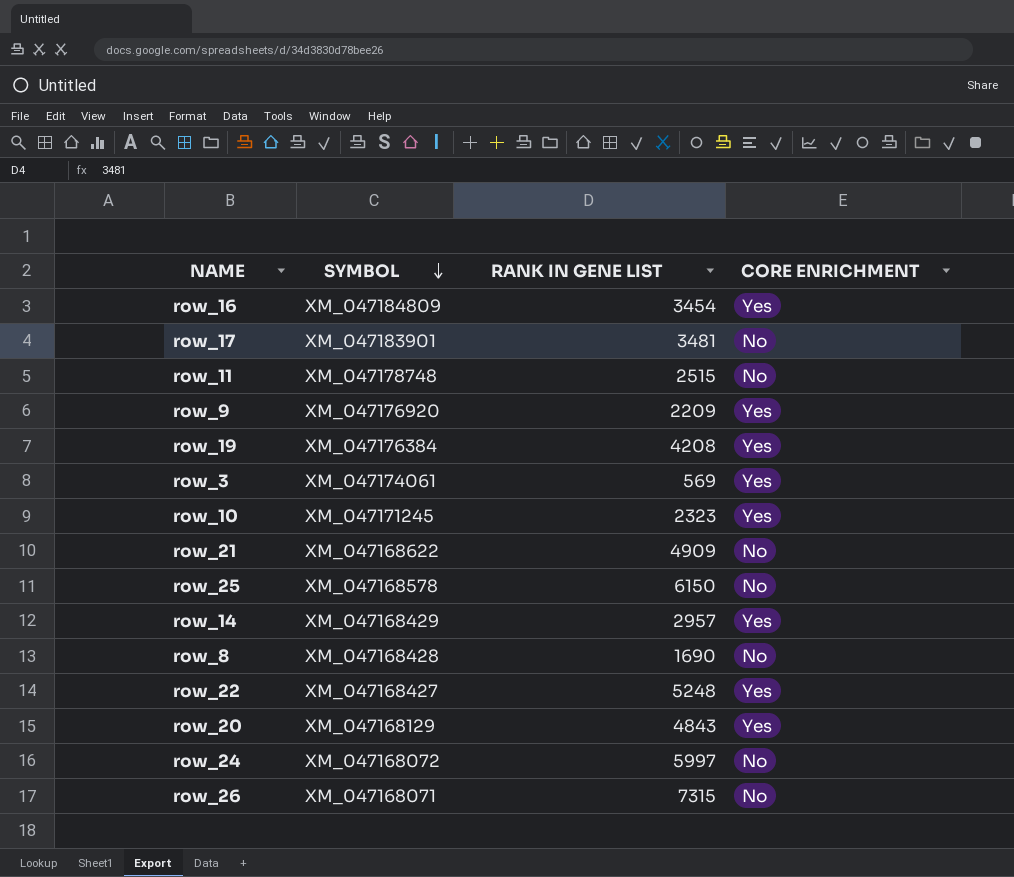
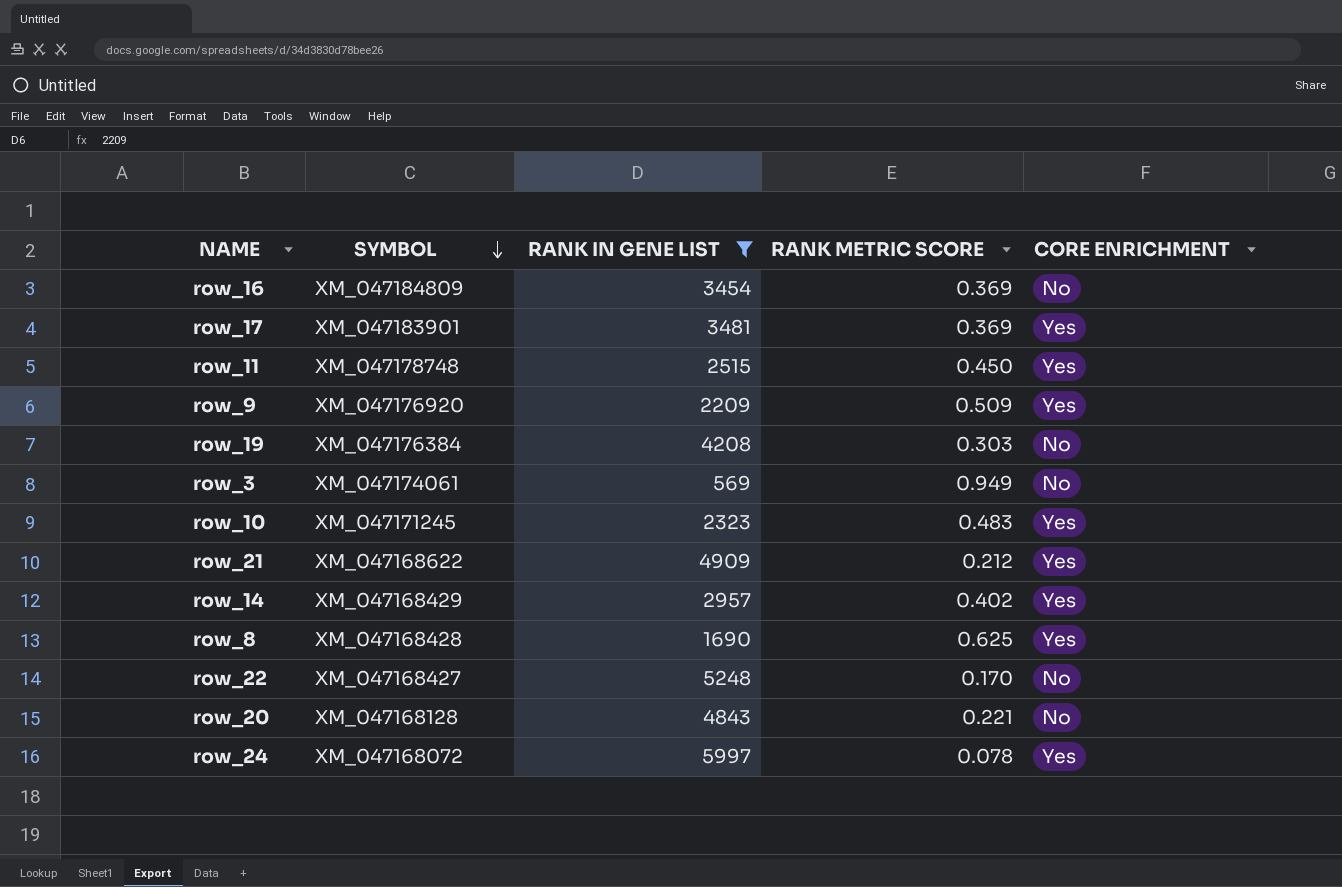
filter: none -> RANK IN GENE LIST <= 5997
column RANK METRIC SCORE | position: none -> 4
row_16 | CORE ENRICHMENT: Yes -> No
row_17 | CORE ENRICHMENT: No -> Yes
row_11 | CORE ENRICHMENT: No -> Yes
row_19 | CORE ENRICHMENT: Yes -> No
row_3 | CORE ENRICHMENT: Yes -> No
row_21 | CORE ENRICHMENT: No -> Yes
row_8 | CORE ENRICHMENT: No -> Yes
row_22 | CORE ENRICHMENT: Yes -> No
row_20 | SYMBOL: XM_047168129 -> XM_047168128
row_20 | CORE ENRICHMENT: Yes -> No
row_24 | CORE ENRICHMENT: No -> Yes

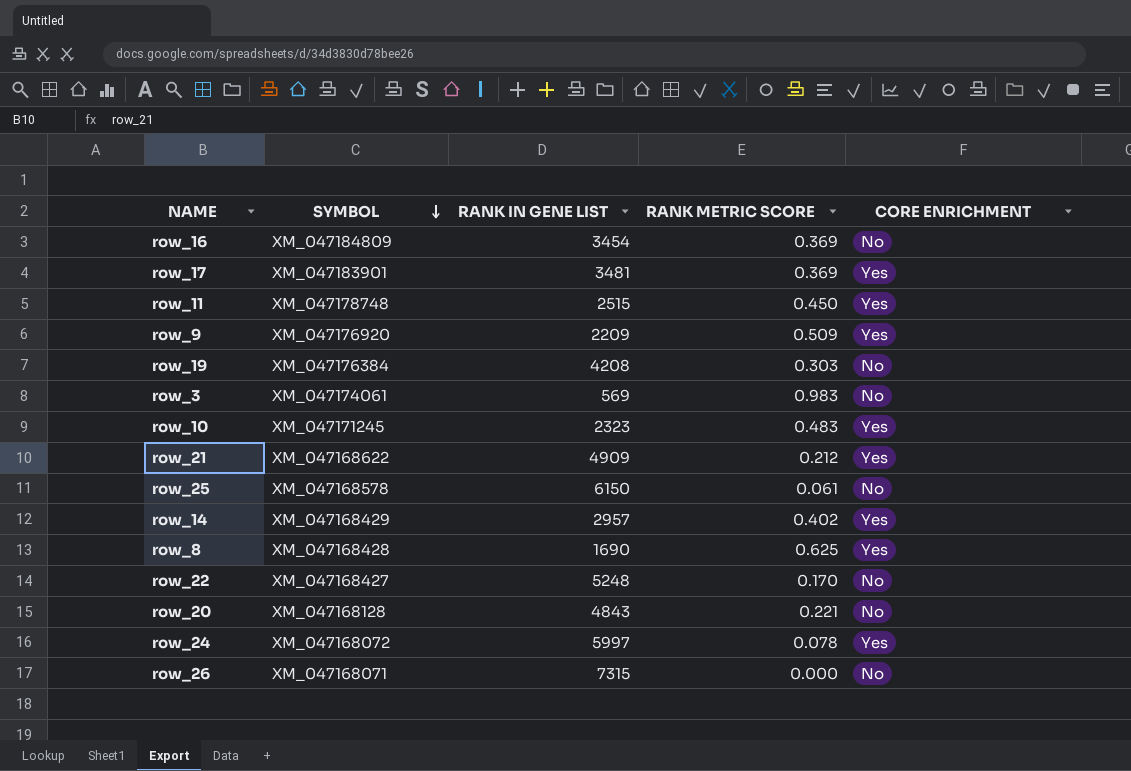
filter: RANK IN GENE LIST <= 5997 -> none
row_3 | RANK METRIC SCORE: 0.949 -> 0.983

